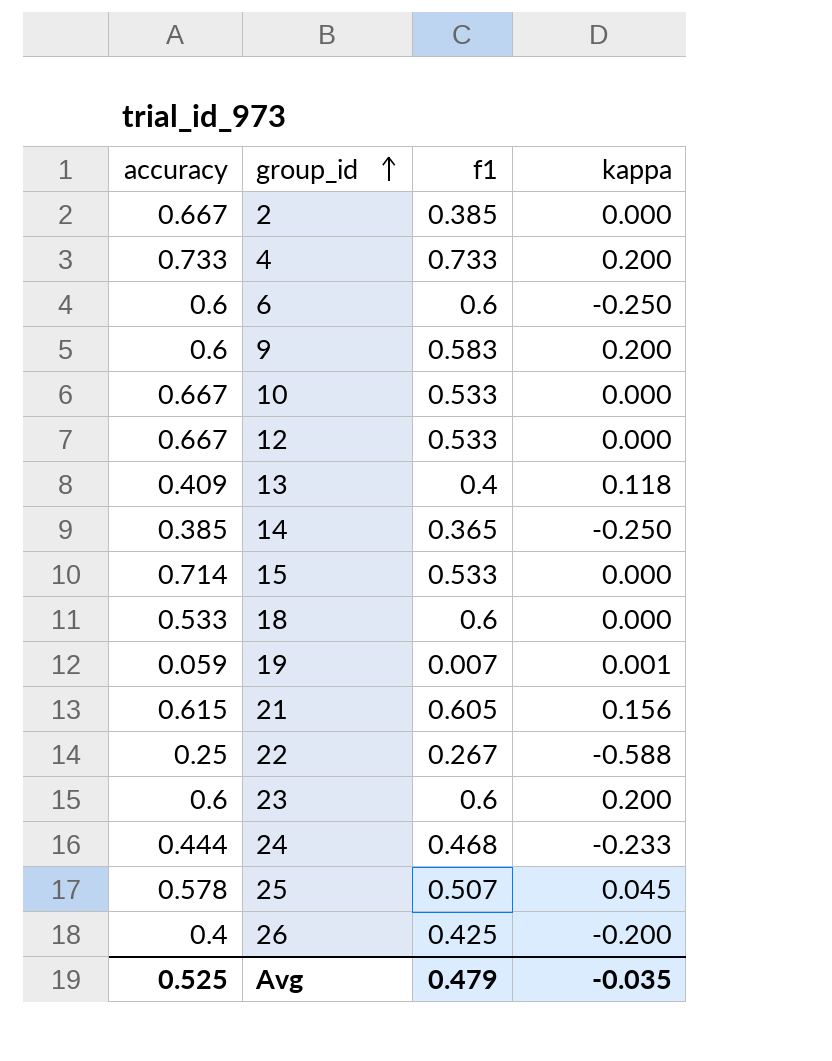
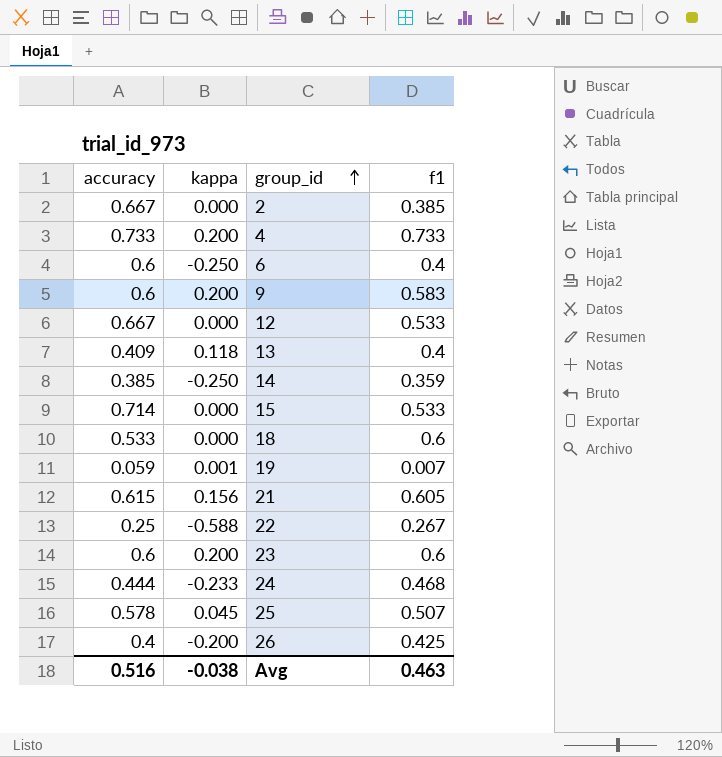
column kappa | position: 4 -> 2
row 10: 0.667 | 0.533 | 0.000 -> none
6 | f1: 0.6 -> 0.4
14 | f1: 0.365 -> 0.359
Avg | accuracy: 0.525 -> 0.516
Avg | kappa: -0.035 -> -0.038
Avg | f1: 0.479 -> 0.463

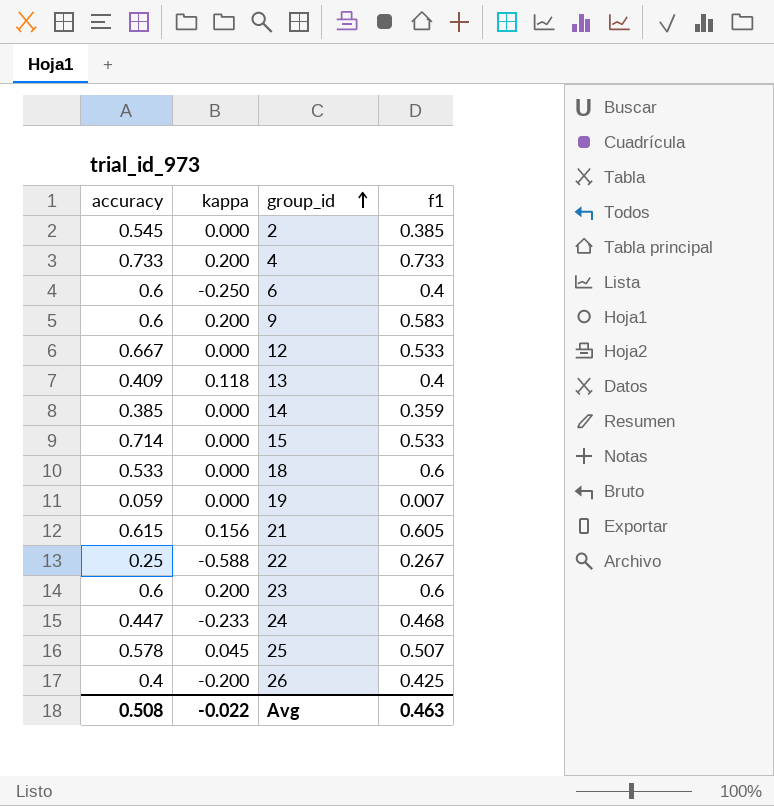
2 | accuracy: 0.667 -> 0.545
14 | kappa: -0.250 -> 0.000
19 | kappa: 0.001 -> 0.000
24 | accuracy: 0.444 -> 0.447
Avg | accuracy: 0.516 -> 0.508
Avg | kappa: -0.038 -> -0.022

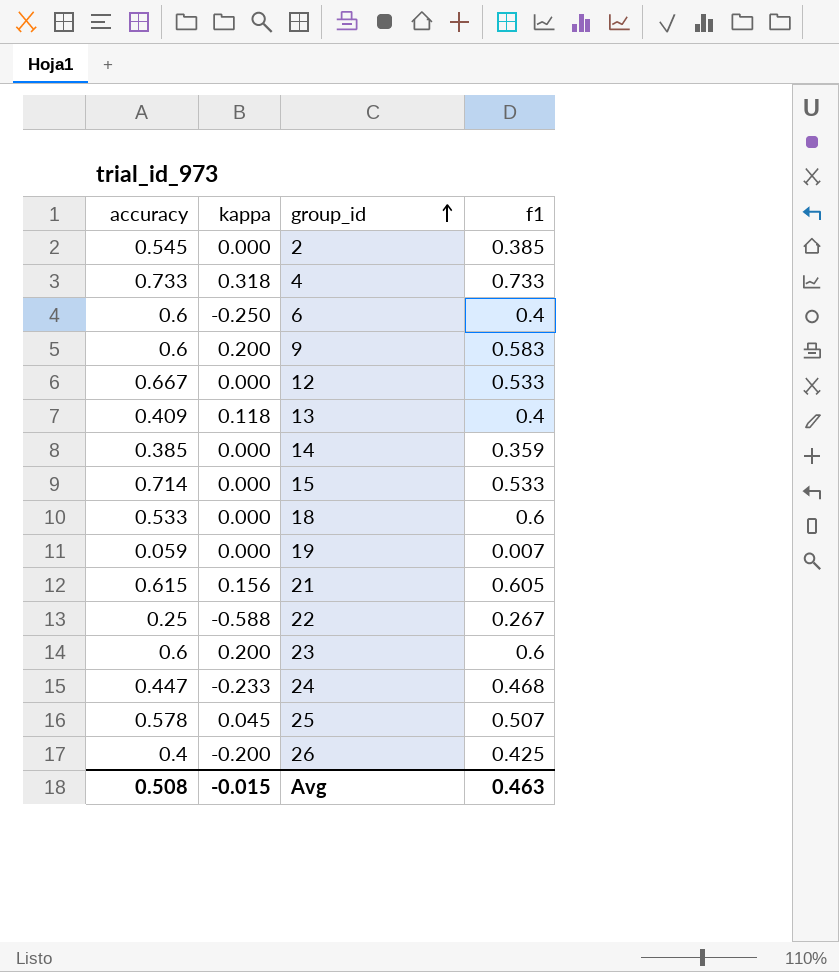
4 | kappa: 0.200 -> 0.318
Avg | kappa: -0.022 -> -0.015

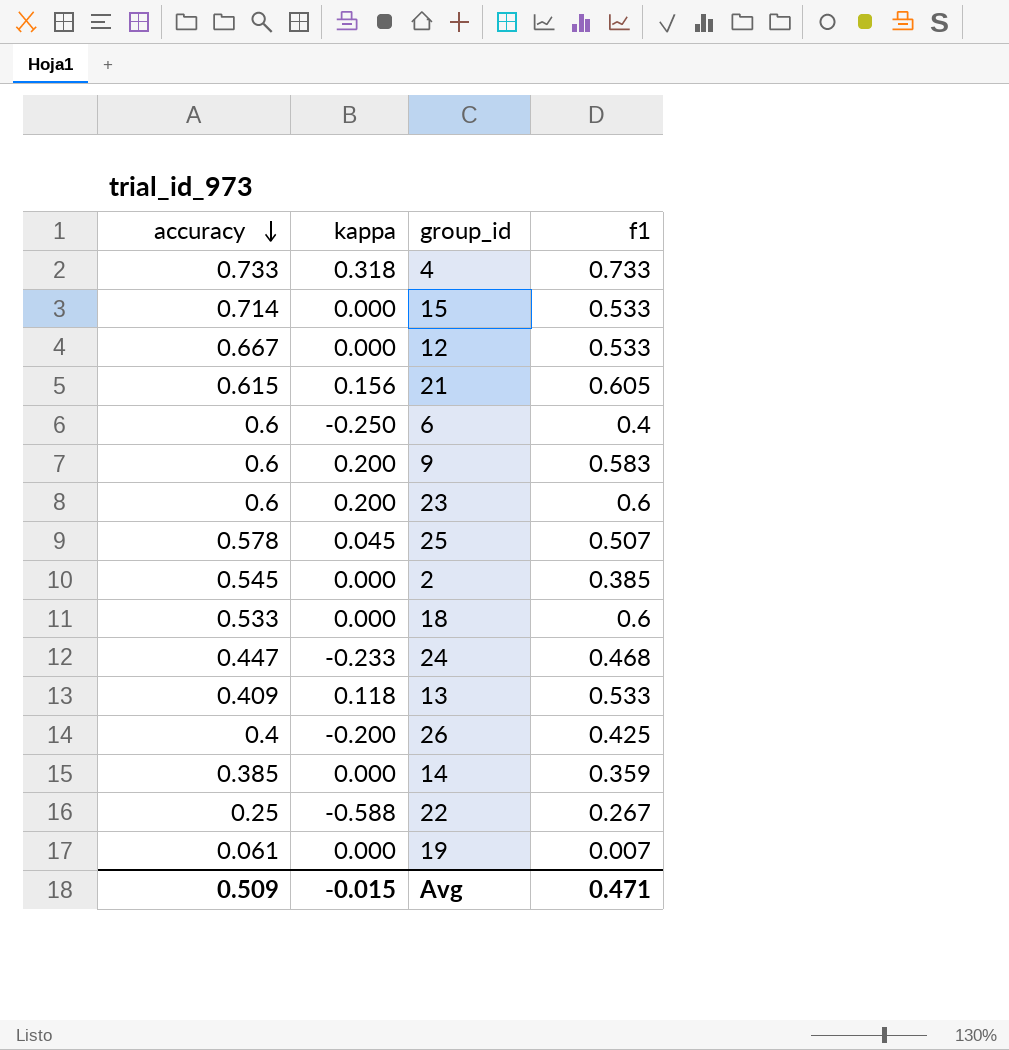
row order: group_id ascending -> accuracy descending
13 | f1: 0.4 -> 0.533
19 | accuracy: 0.059 -> 0.061
Avg | accuracy: 0.508 -> 0.509
Avg | f1: 0.463 -> 0.471

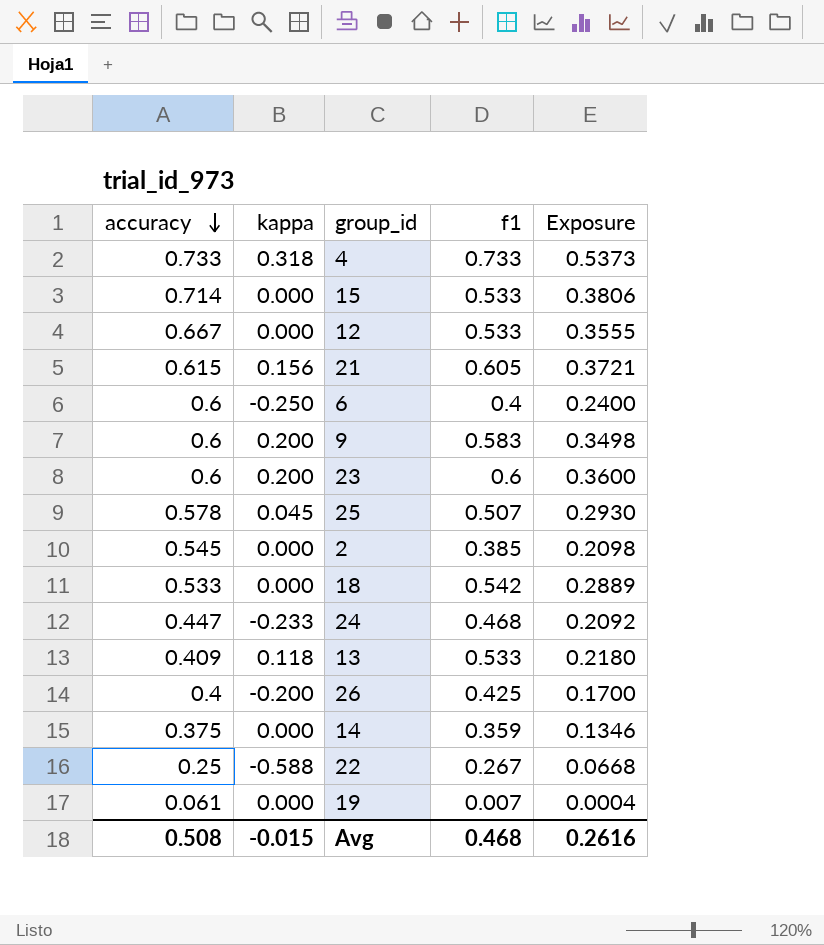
column Exposure | formula: none -> [accuracy] * [f1]
18 | f1: 0.6 -> 0.542
14 | accuracy: 0.385 -> 0.375
Avg | accuracy: 0.509 -> 0.508
Avg | f1: 0.471 -> 0.468

